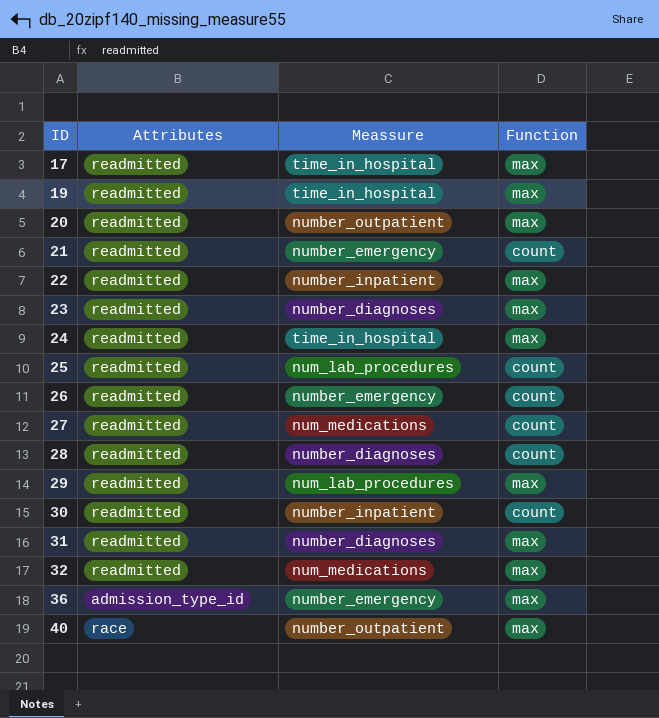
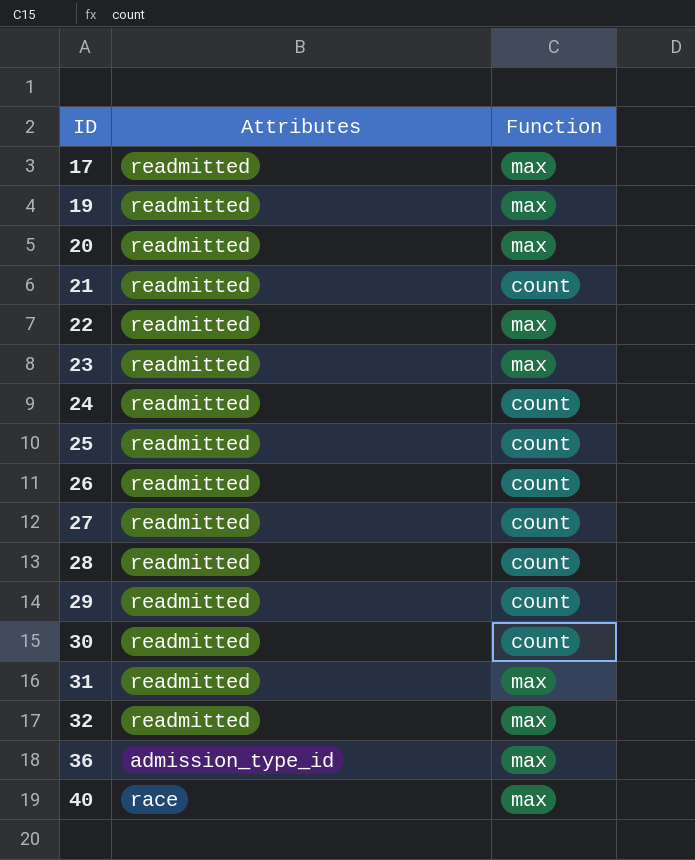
column Meassure | position: 3 -> none
24 | Function: max -> count
29 | Function: max -> count

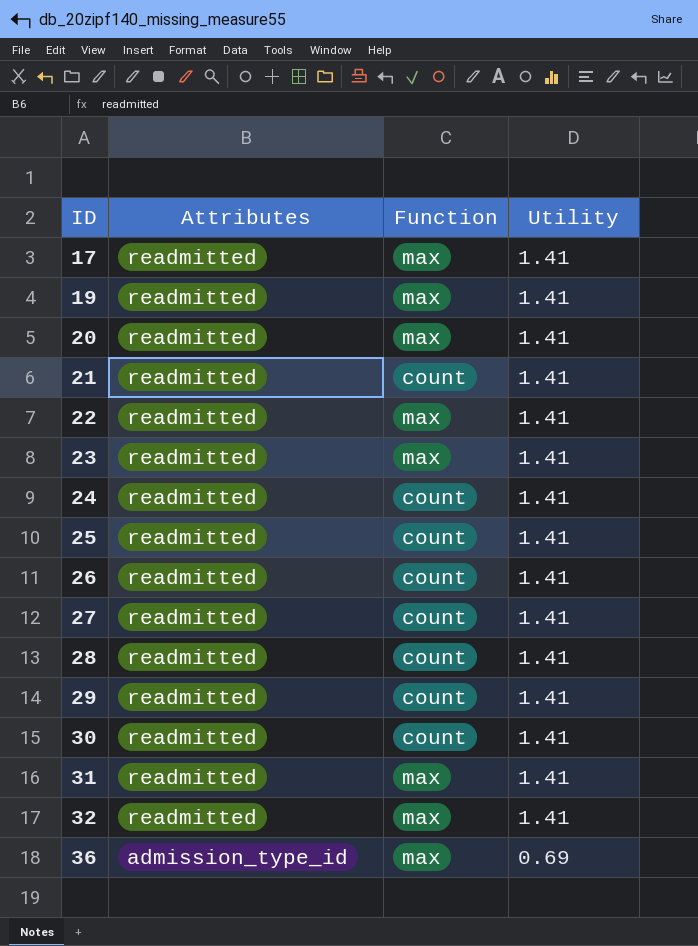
column Utility | position: none -> 4
row 40: race | max -> none

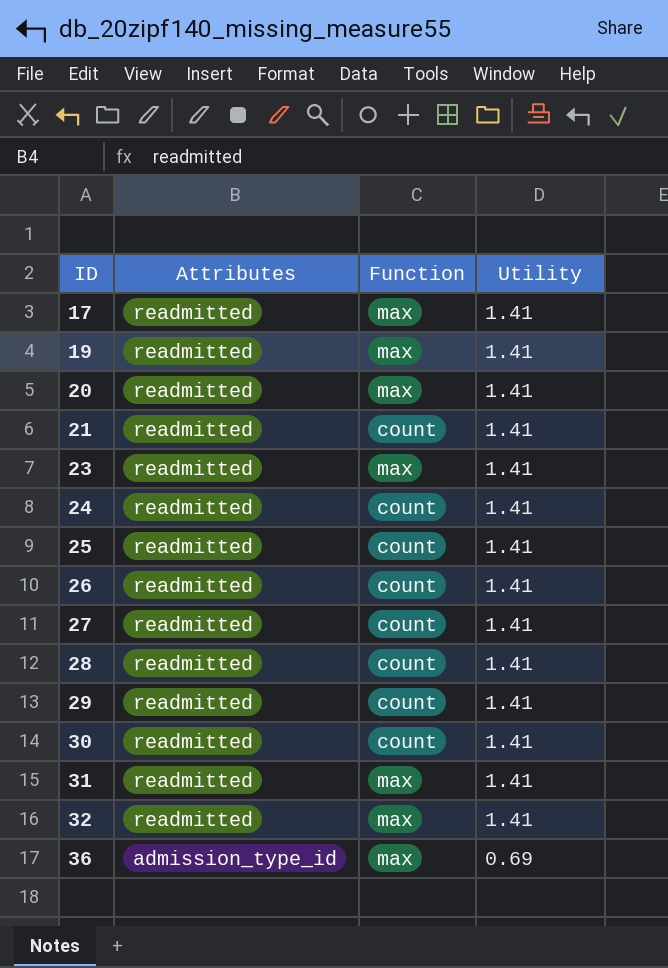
row 22: readmitted | max | 1.41 -> none

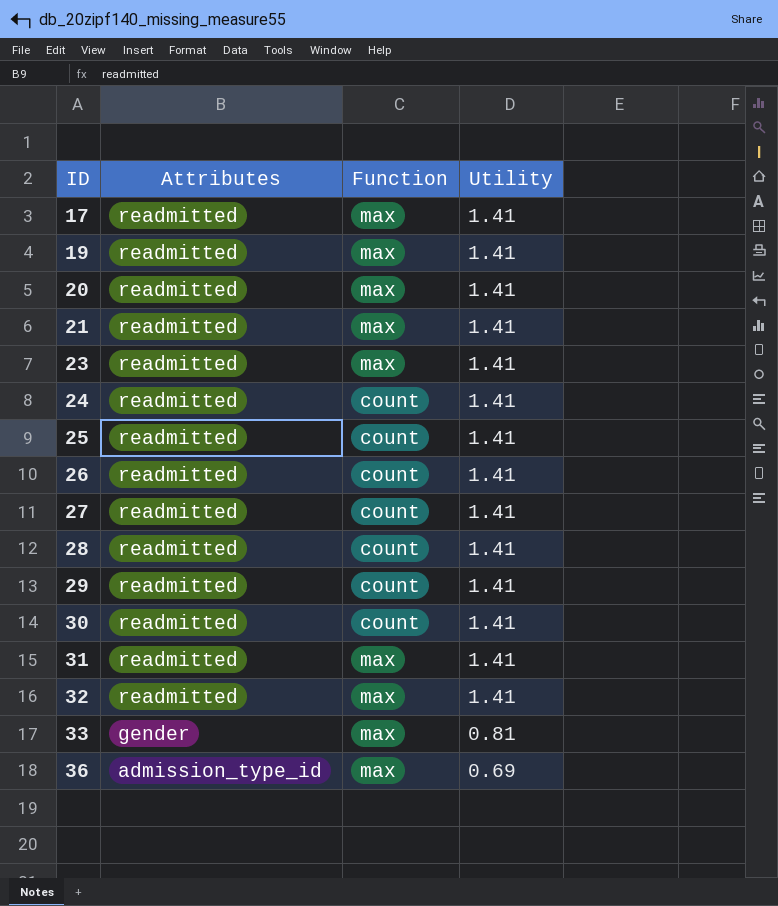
21 | Function: count -> max
row 33: none -> gender | max | 0.81

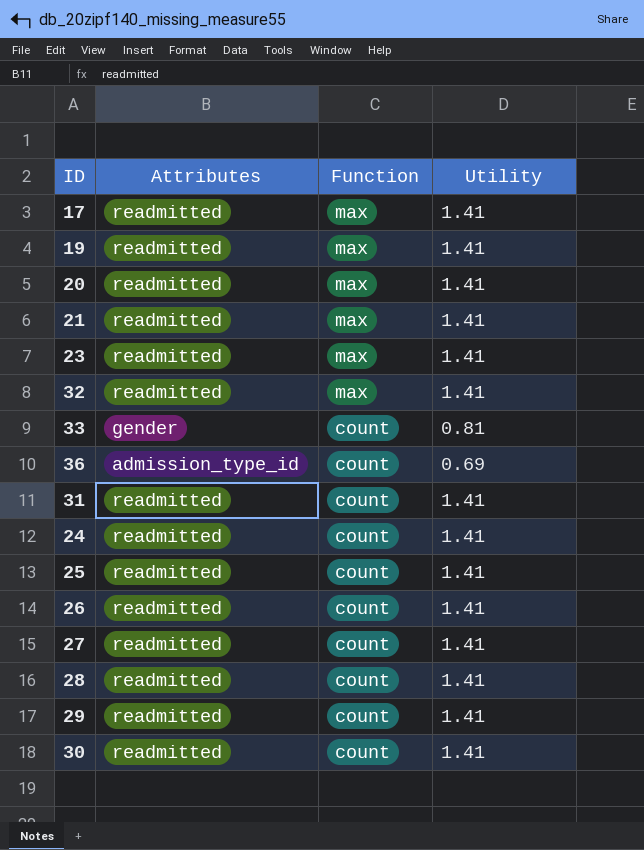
row order: ID ascending -> Function descending
33 | Function: max -> count
36 | Function: max -> count
31 | Function: max -> count

